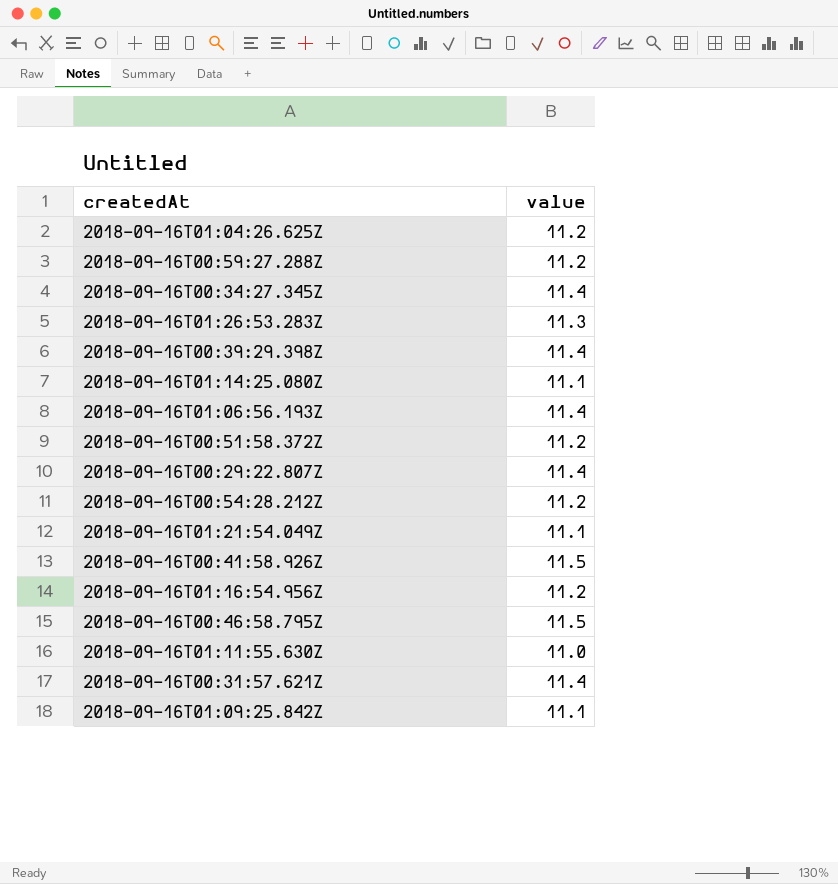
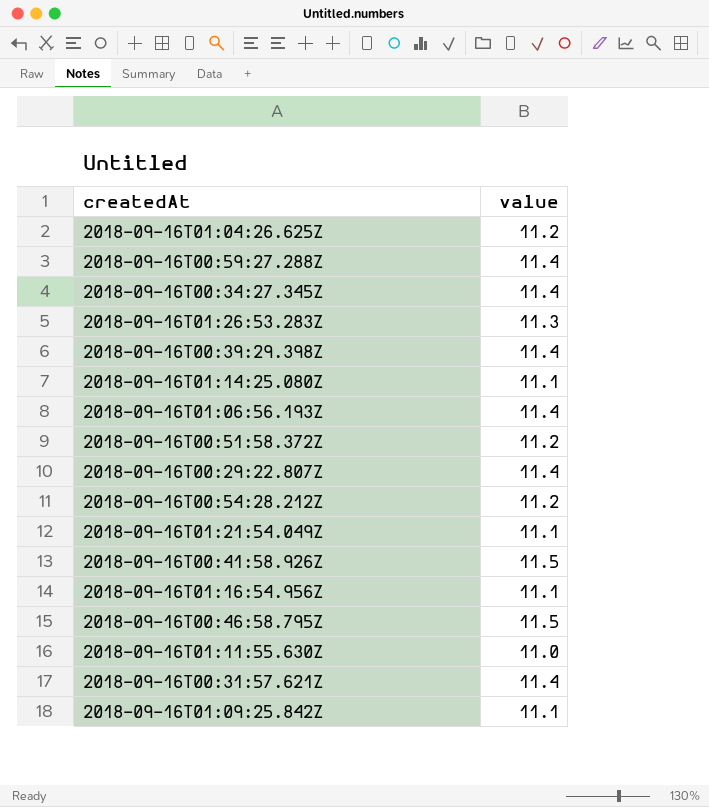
2018-09-16T00:59:27.288Z | value: 11.2 -> 11.4
2018-09-16T01:16:54.956Z | value: 11.2 -> 11.1

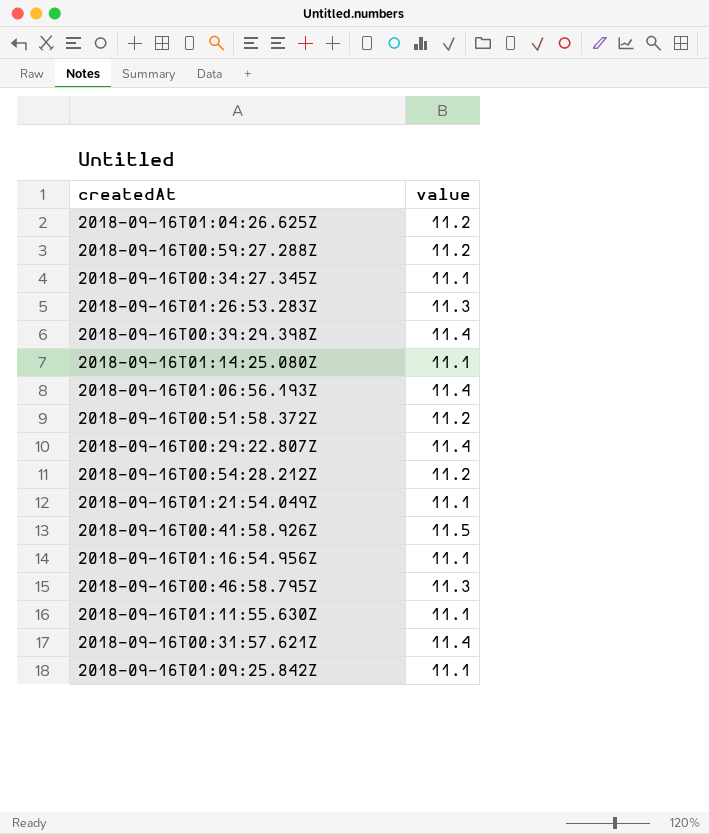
2018-09-16T00:59:27.288Z | value: 11.4 -> 11.2
2018-09-16T00:34:27.345Z | value: 11.4 -> 11.1
2018-09-16T00:46:58.795Z | value: 11.5 -> 11.3
2018-09-16T01:11:55.630Z | value: 11.0 -> 11.1

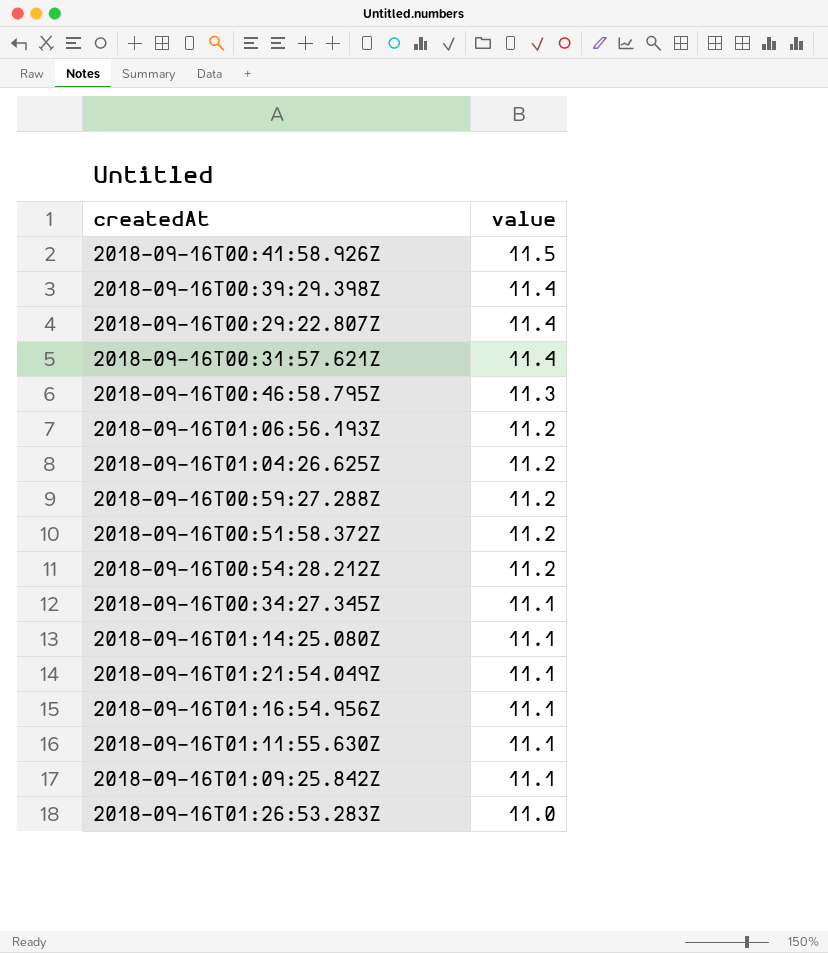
row order: none -> value descending
2018-09-16T01:06:56.193Z | value: 11.4 -> 11.2
2018-09-16T01:26:53.283Z | value: 11.3 -> 11.0

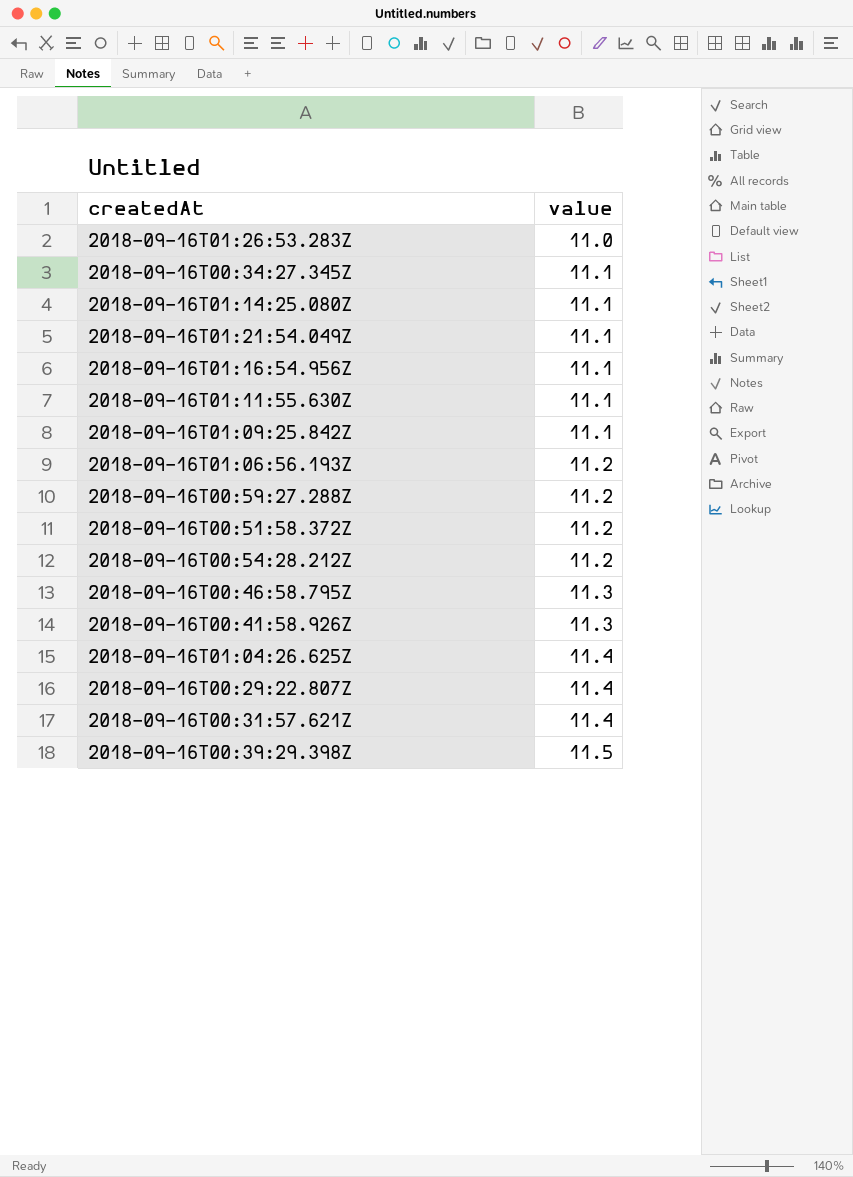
row order: value descending -> value ascending
2018-09-16T00:41:58.926Z | value: 11.5 -> 11.3
2018-09-16T01:04:26.625Z | value: 11.2 -> 11.4
2018-09-16T00:39:29.398Z | value: 11.4 -> 11.5

